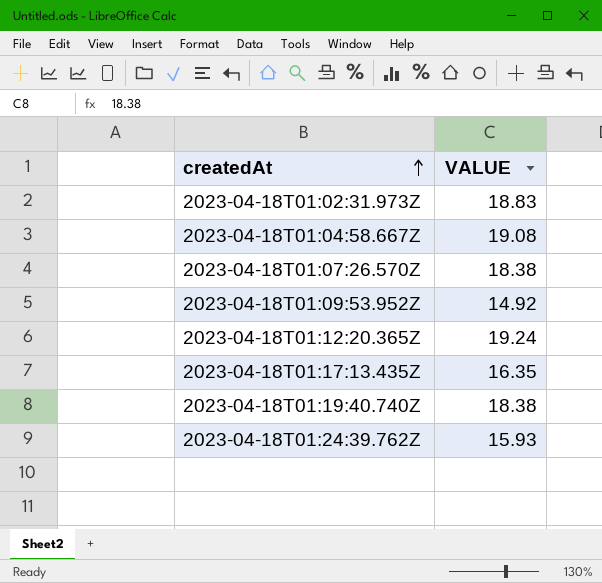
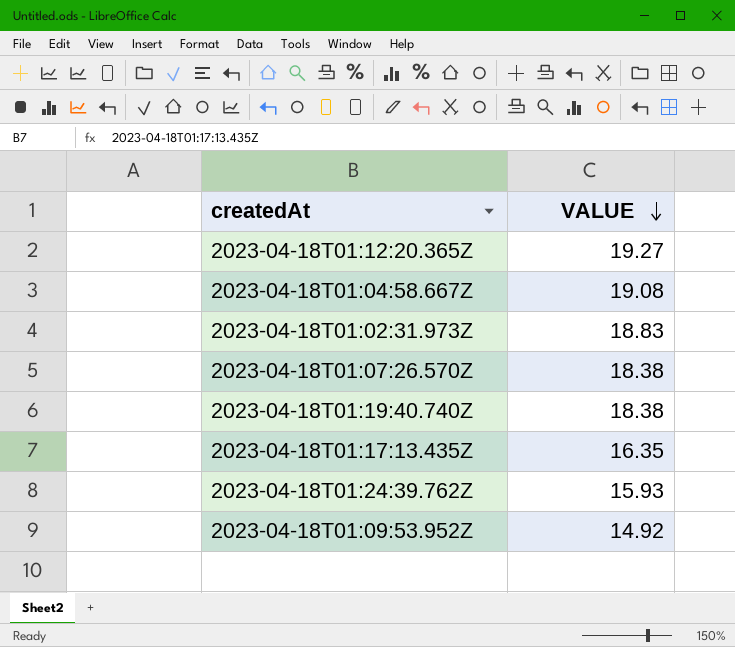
row order: createdAt ascending -> VALUE descending
2023-04-18T01:12:20.365Z | VALUE: 19.24 -> 19.27

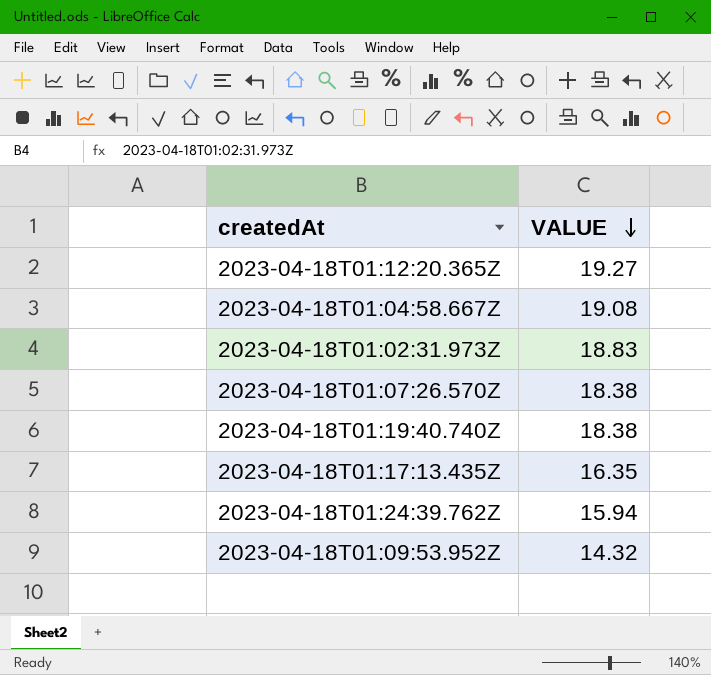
2023-04-18T01:24:39.762Z | VALUE: 15.93 -> 15.94
2023-04-18T01:09:53.952Z | VALUE: 14.92 -> 14.32

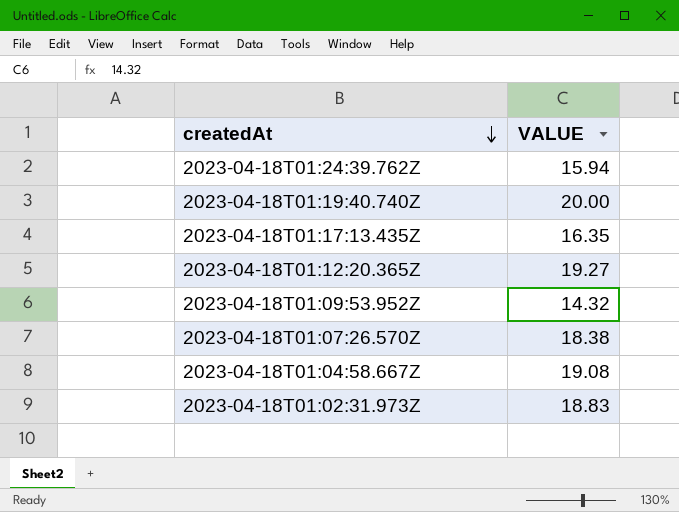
row order: VALUE descending -> createdAt descending
2023-04-18T01:19:40.740Z | VALUE: 18.38 -> 20.00

